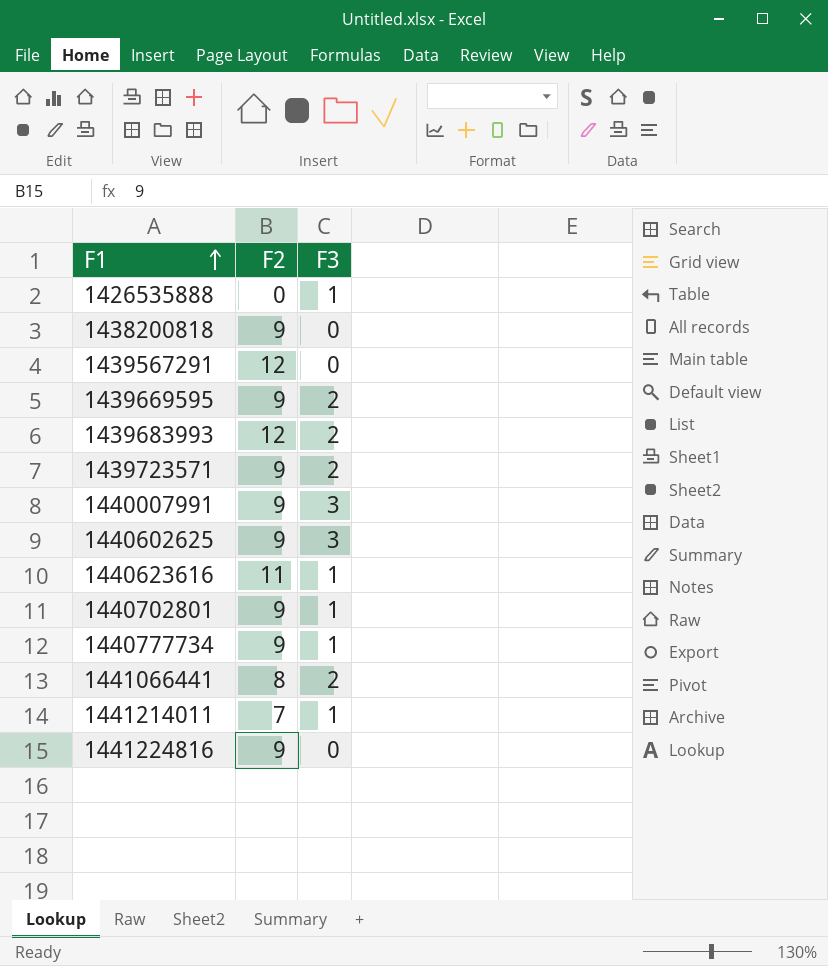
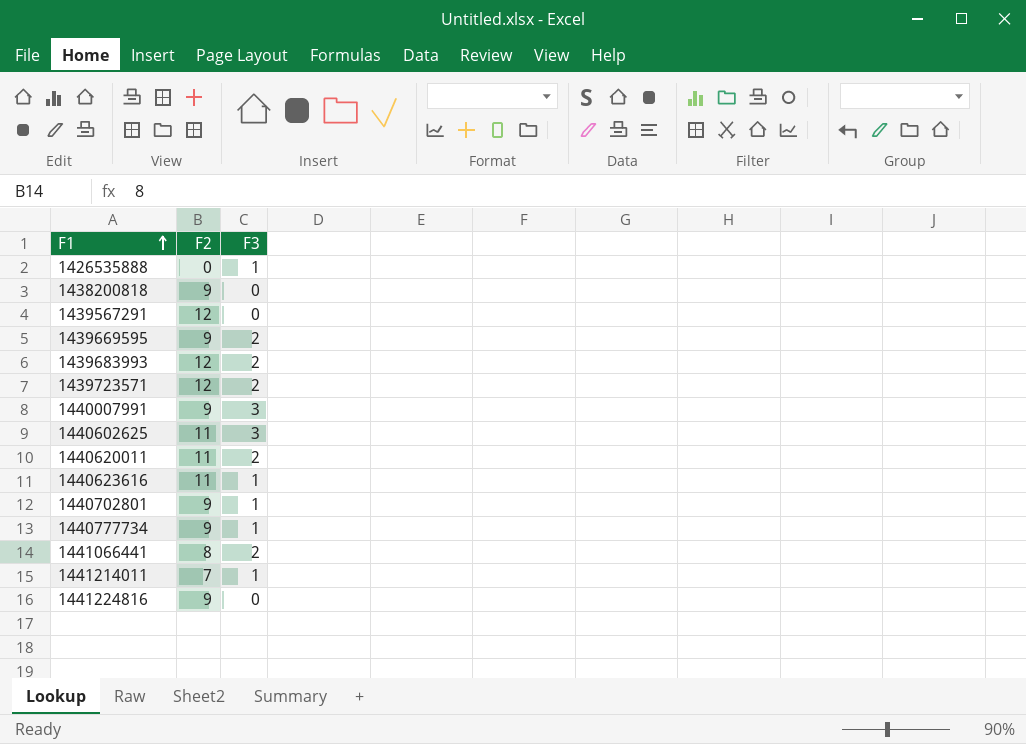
1439723571 | F2: 9 -> 12
1440602625 | F2: 9 -> 11
row 1440620011: none -> 11 | 2

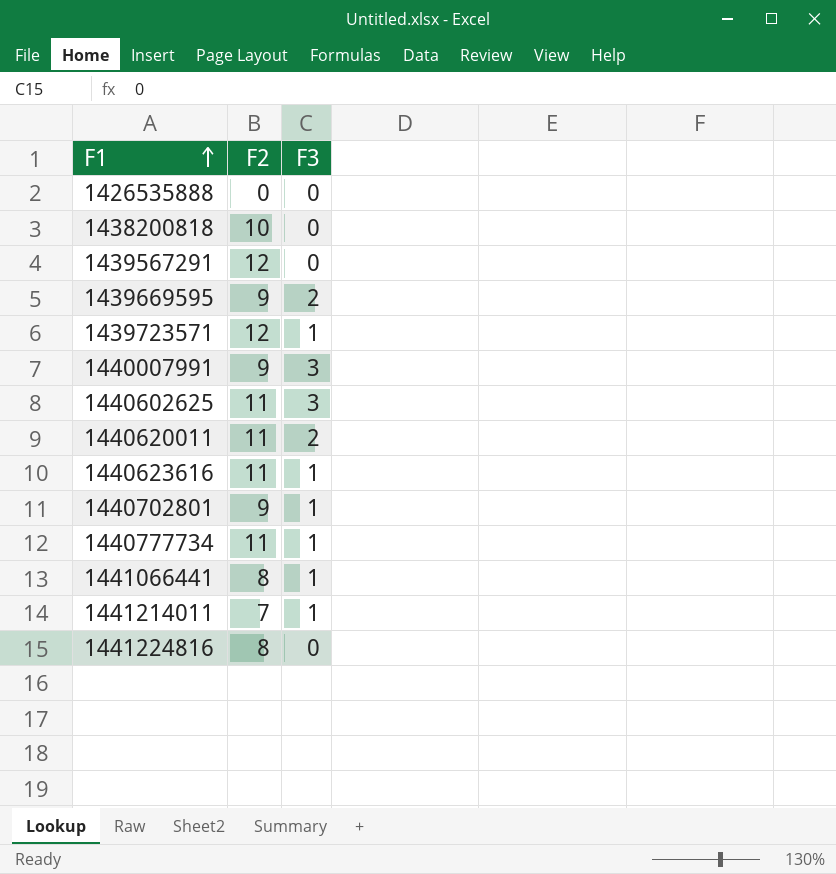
row 1439683993: 12 | 2 -> none
1426535888 | F3: 1 -> 0
1438200818 | F2: 9 -> 10
1439723571 | F3: 2 -> 1
1440777734 | F2: 9 -> 11
1441066441 | F3: 2 -> 1
1441224816 | F2: 9 -> 8

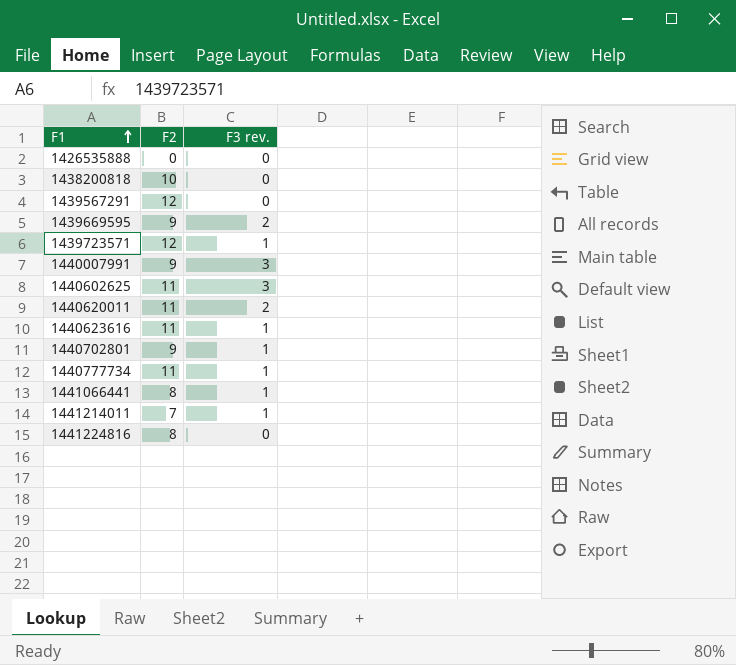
column name: F3 -> F3 rev.

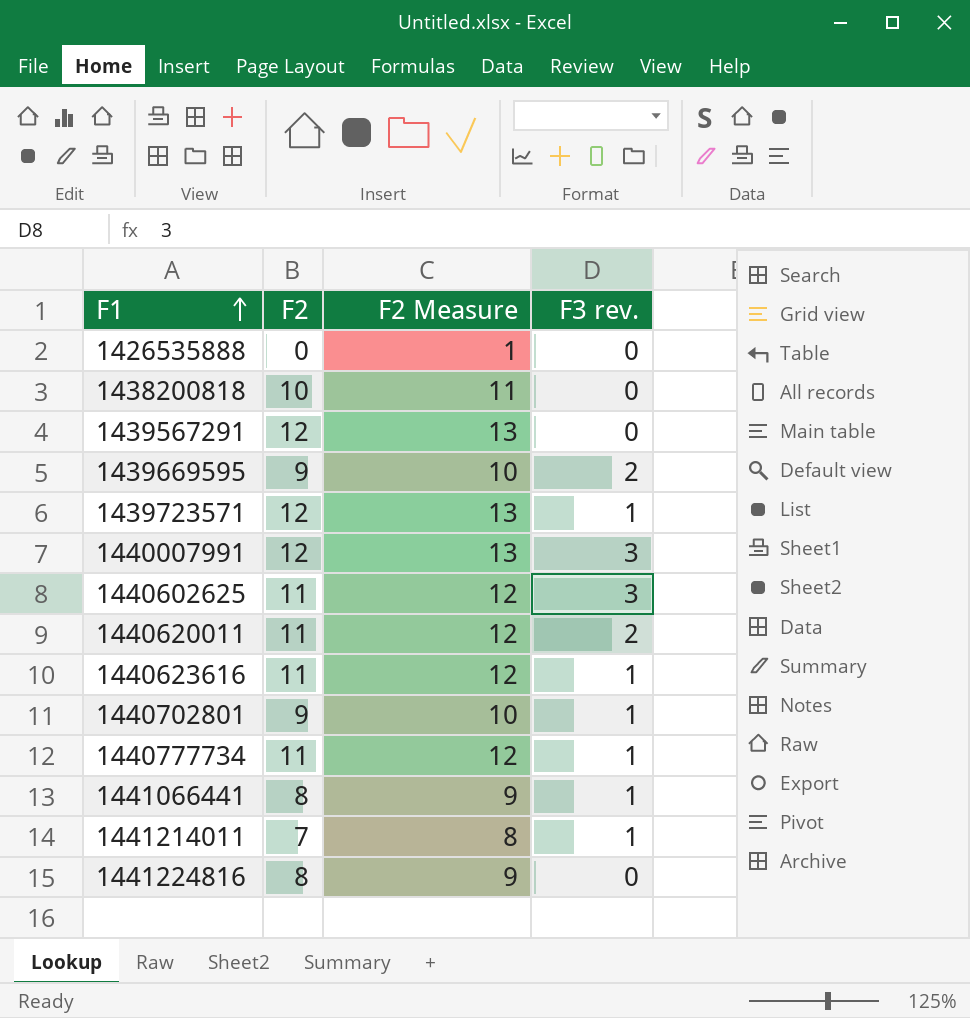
column F2 Measure | formula: none -> [F2] + 1
1440007991 | F2: 9 -> 12

